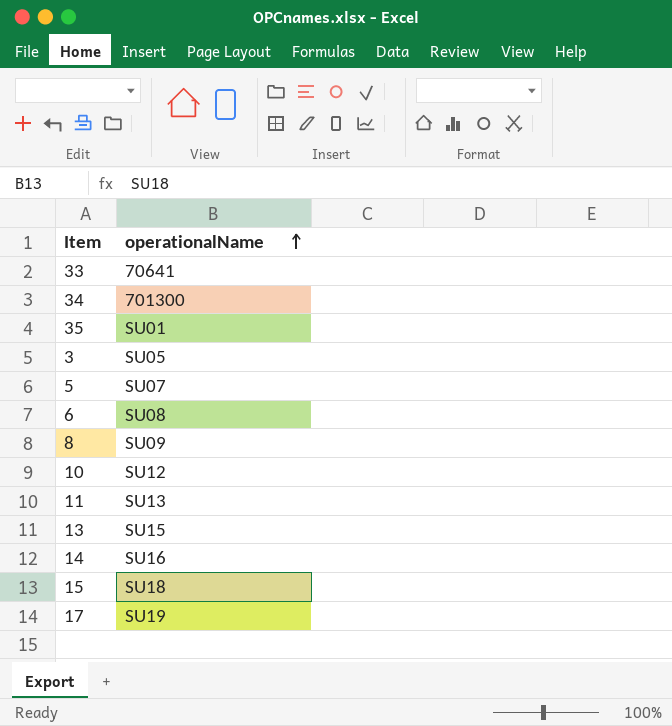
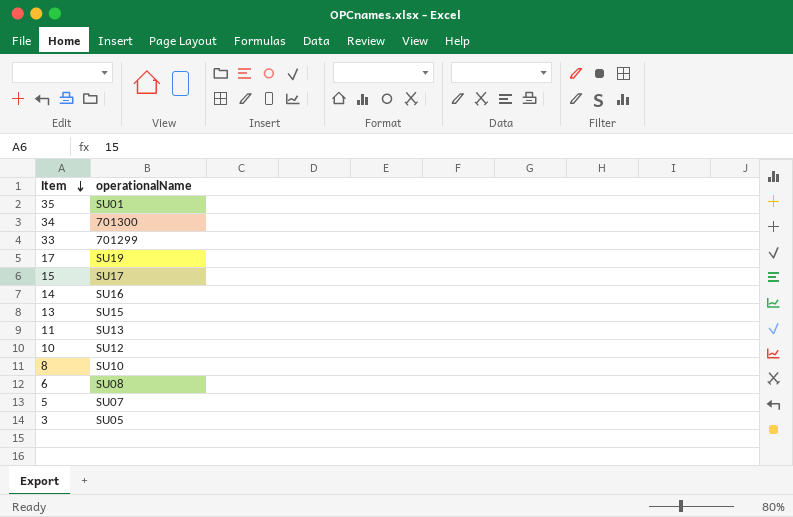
row order: operationalName ascending -> Item descending
33 | operationalName: 70641 -> 701299
15 | operationalName: SU18 -> SU17
8 | operationalName: SU09 -> SU10

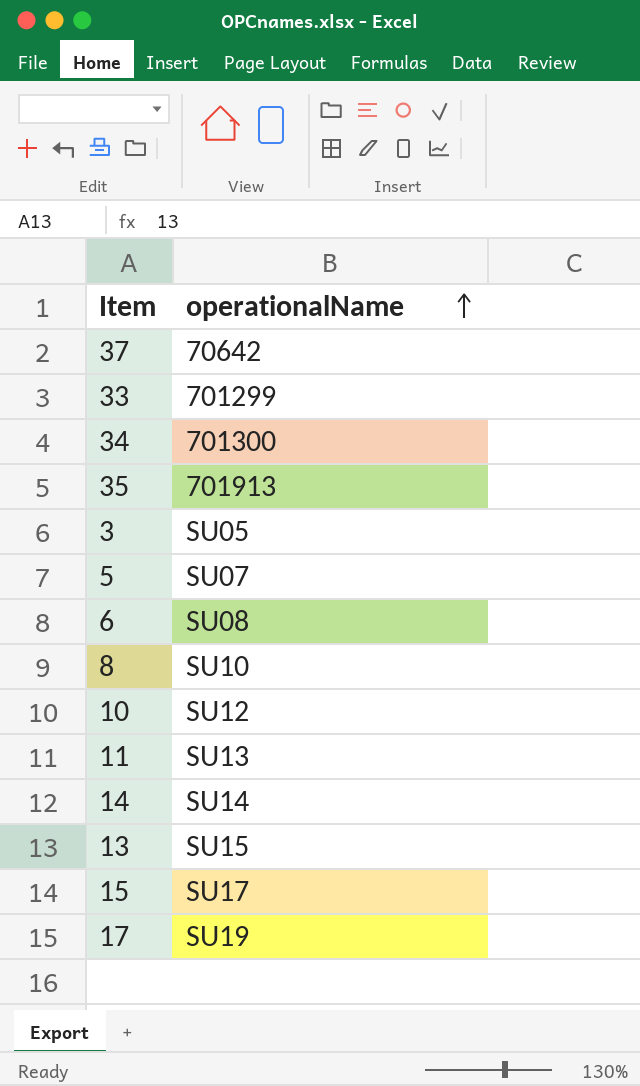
row order: Item descending -> operationalName ascending
row 37: none -> 70642
35 | operationalName: SU01 -> 701913
14 | operationalName: SU16 -> SU14

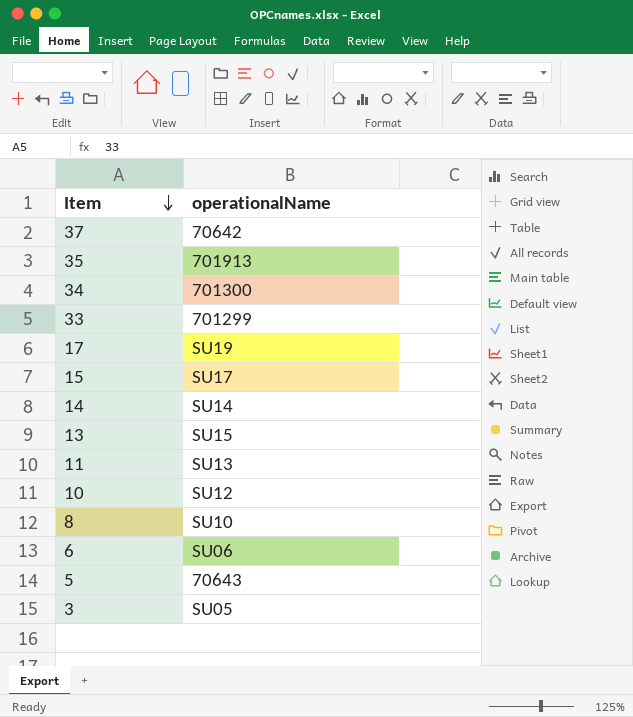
row order: operationalName ascending -> Item descending
6 | operationalName: SU08 -> SU06
5 | operationalName: SU07 -> 70643

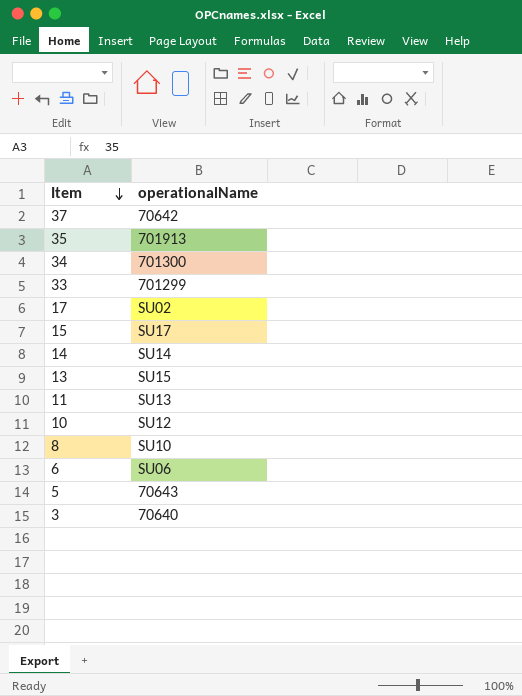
17 | operationalName: SU19 -> SU02
3 | operationalName: SU05 -> 70640

